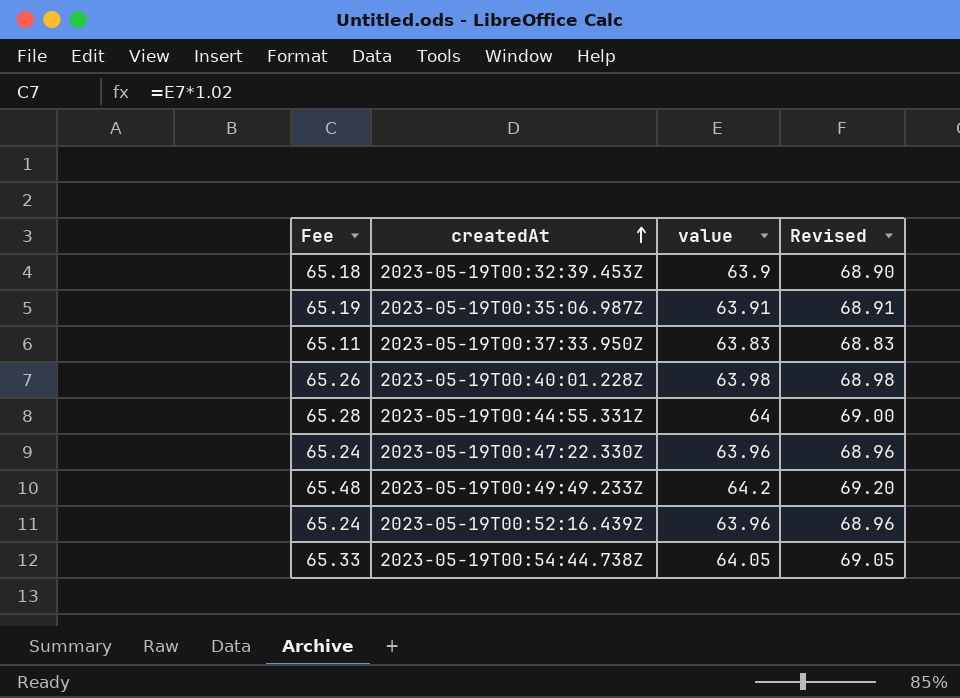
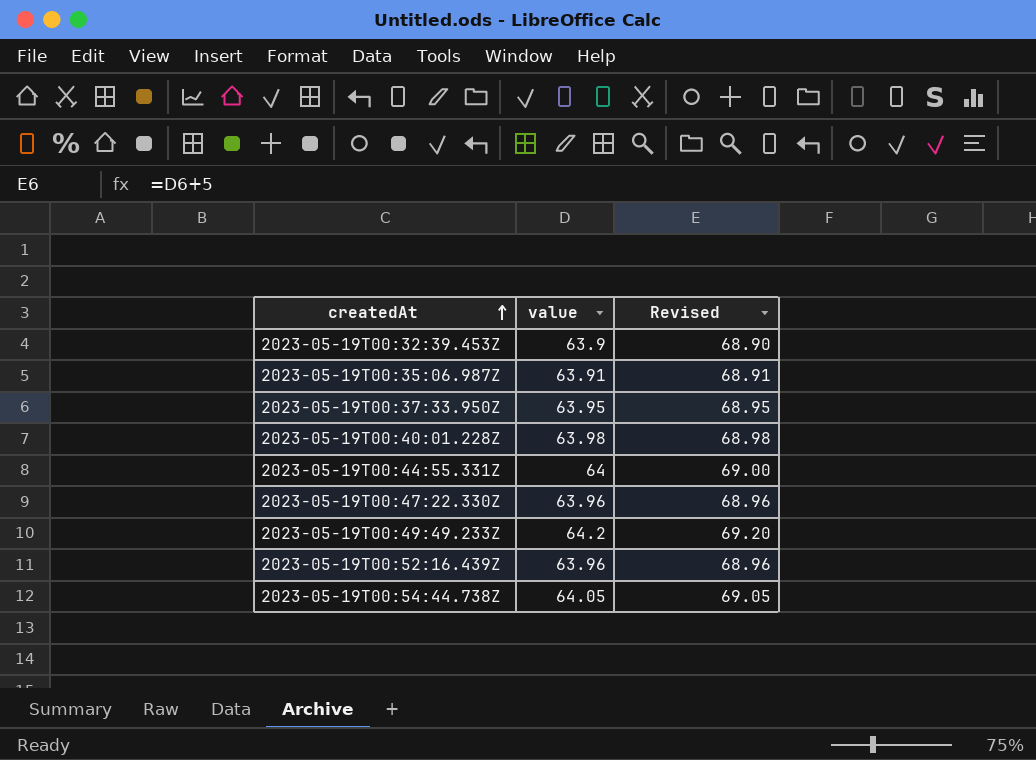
column Fee | formula: [value] * 1.02 -> none
2023-05-19T00:37:33.950Z | value: 63.83 -> 63.95
2023-05-19T00:37:33.950Z | Revised: 68.83 -> 68.95

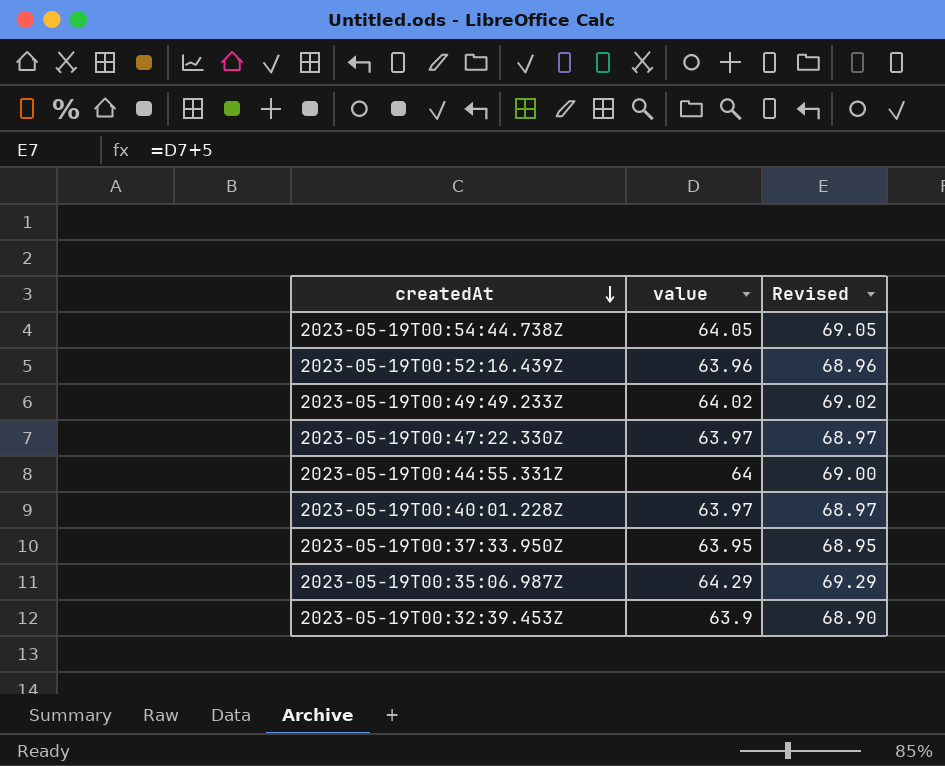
row order: createdAt ascending -> createdAt descending
2023-05-19T00:49:49.233Z | value: 64.2 -> 64.02
2023-05-19T00:49:49.233Z | Revised: 69.20 -> 69.02
2023-05-19T00:47:22.330Z | value: 63.96 -> 63.97
2023-05-19T00:47:22.330Z | Revised: 68.96 -> 68.97
2023-05-19T00:40:01.228Z | value: 63.98 -> 63.97
2023-05-19T00:40:01.228Z | Revised: 68.98 -> 68.97
2023-05-19T00:35:06.987Z | value: 63.91 -> 64.29
2023-05-19T00:35:06.987Z | Revised: 68.91 -> 69.29

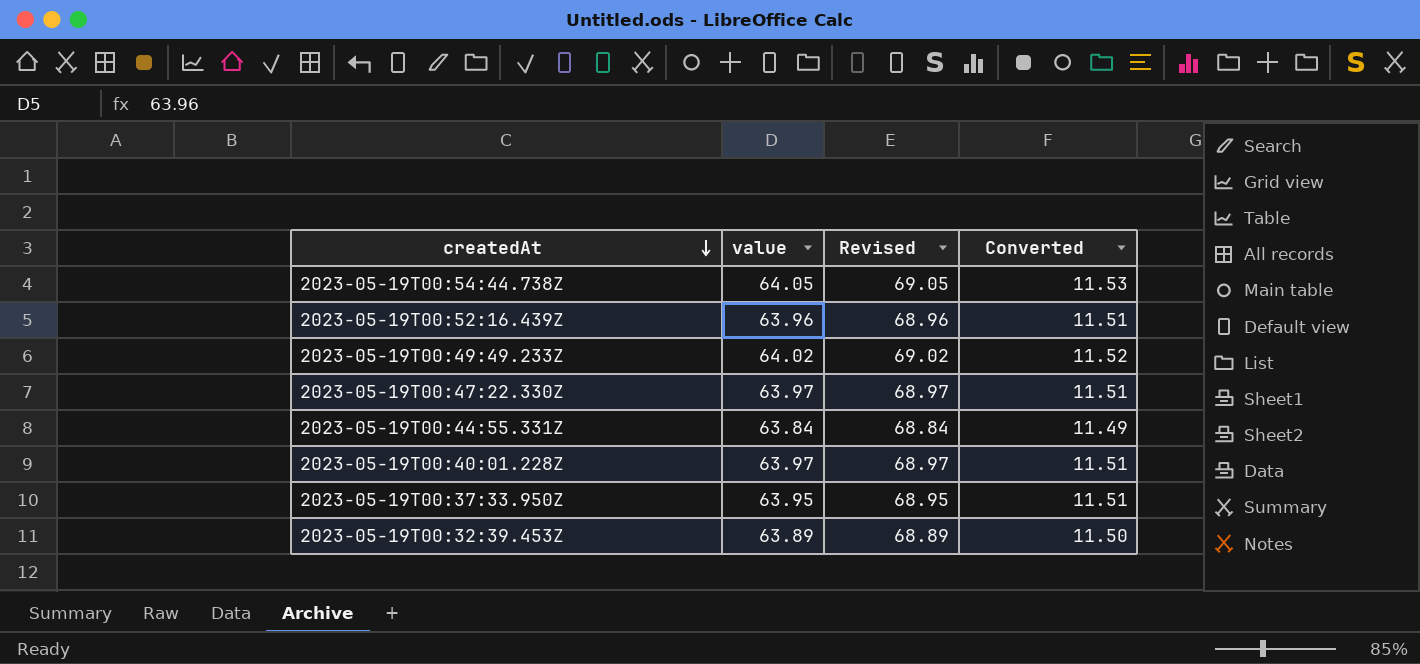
column Converted | formula: none -> [value] * 0.18
row 2023-05-19T00:35:06.987Z: 64.29 | 69.29 -> none
2023-05-19T00:44:55.331Z | value: 64 -> 63.84
2023-05-19T00:44:55.331Z | Revised: 69.00 -> 68.84
2023-05-19T00:32:39.453Z | value: 63.9 -> 63.89
2023-05-19T00:32:39.453Z | Revised: 68.90 -> 68.89

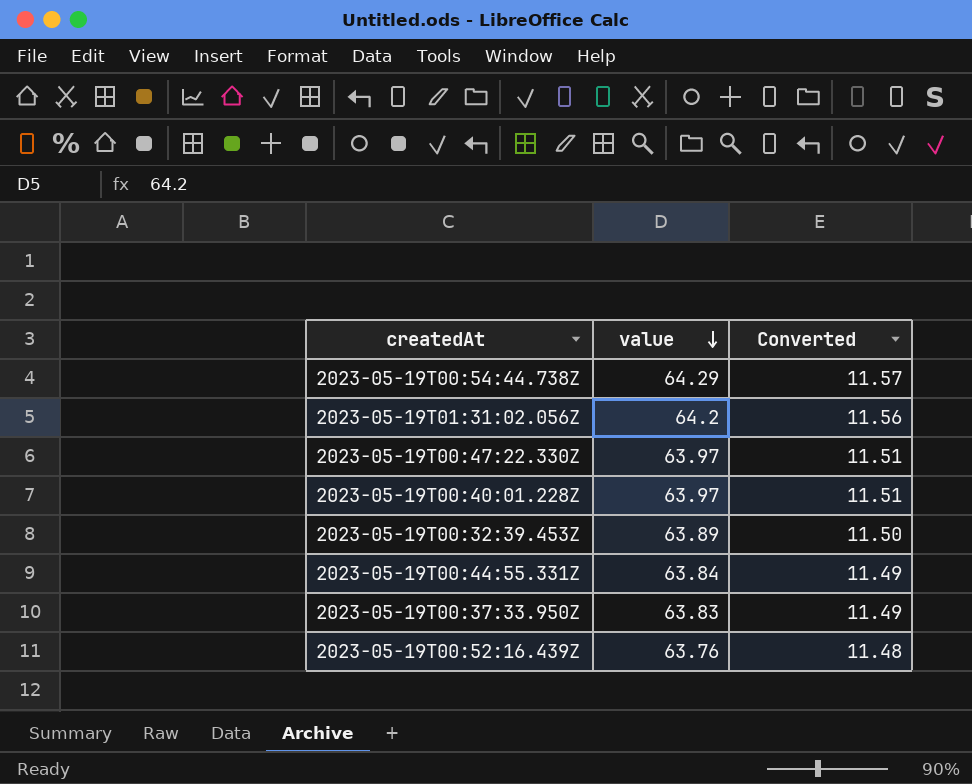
row order: createdAt descending -> value descending
column Revised | formula: [value] + 5 -> none
row 2023-05-19T00:49:49.233Z: 64.02 | 69.02 | 11.52 -> none
2023-05-19T00:54:44.738Z | value: 64.05 -> 64.29
2023-05-19T00:54:44.738Z | Converted: 11.53 -> 11.57
row 2023-05-19T01:31:02.056Z: none -> 64.2 | 11.56
2023-05-19T00:37:33.950Z | value: 63.95 -> 63.83
2023-05-19T00:37:33.950Z | Converted: 11.51 -> 11.49
2023-05-19T00:52:16.439Z | value: 63.96 -> 63.76
2023-05-19T00:52:16.439Z | Converted: 11.51 -> 11.48

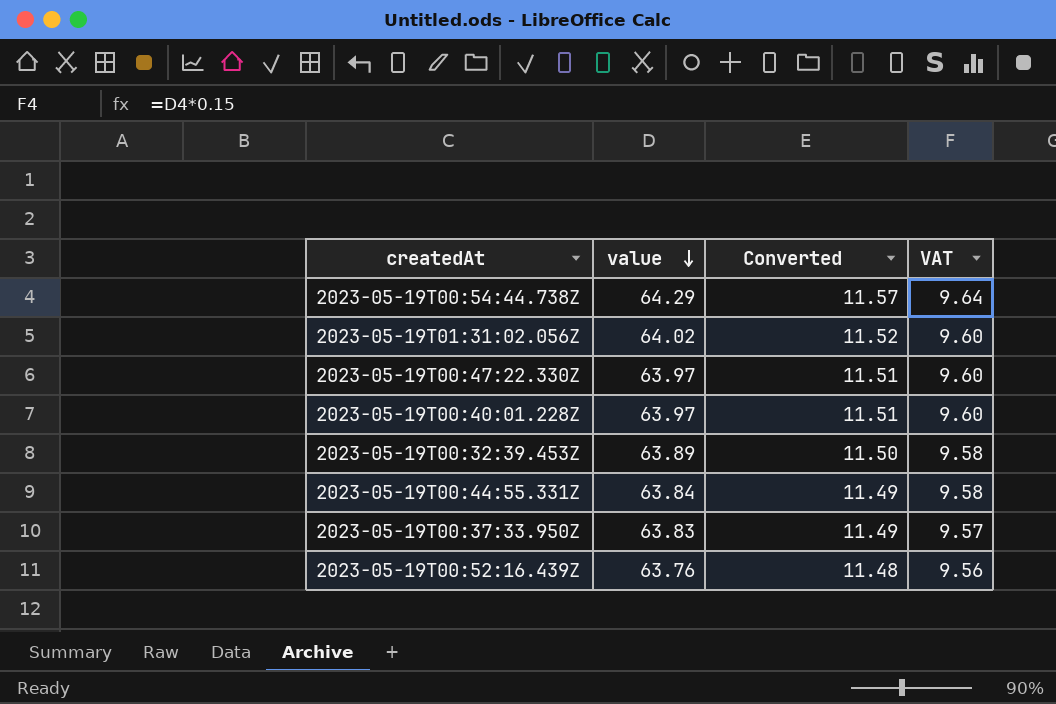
column VAT | formula: none -> [value] * 0.15
2023-05-19T01:31:02.056Z | value: 64.2 -> 64.02
2023-05-19T01:31:02.056Z | Converted: 11.56 -> 11.52

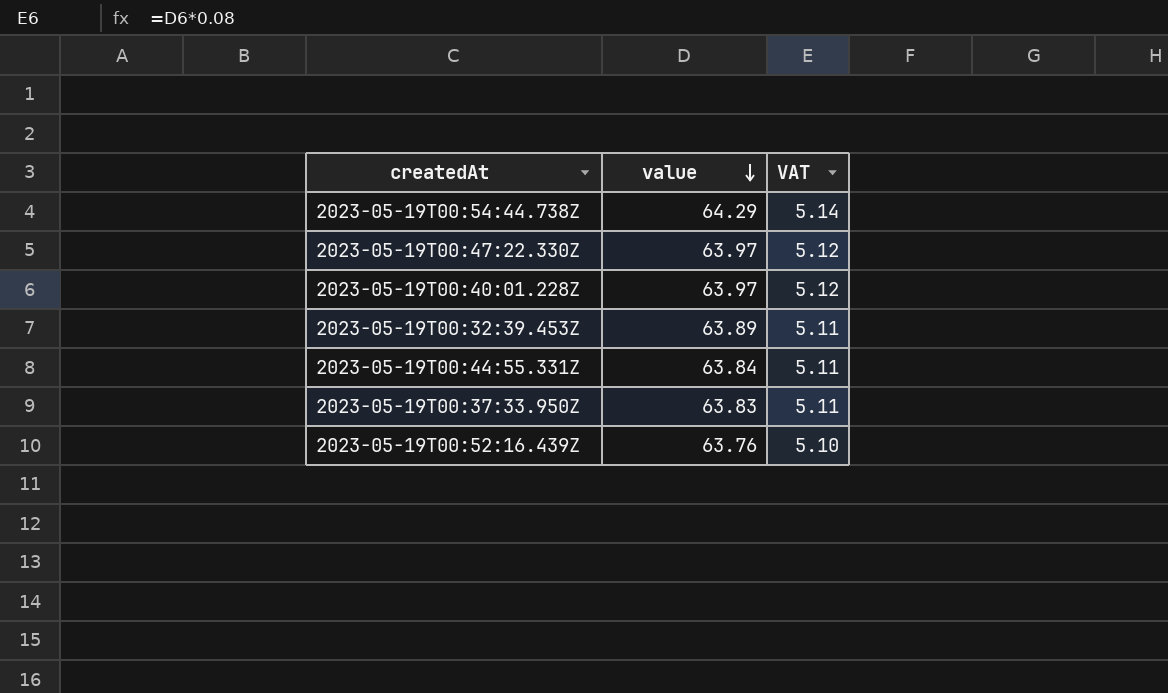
column Converted | formula: [value] * 0.18 -> none
column VAT | formula: [value] * 0.15 -> [value] * 0.08
row 2023-05-19T01:31:02.056Z: 64.02 | 11.52 | 9.60 -> none

